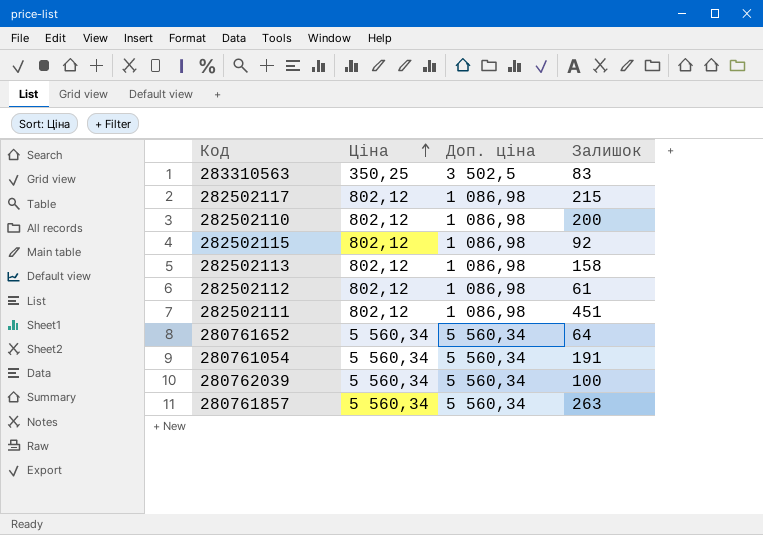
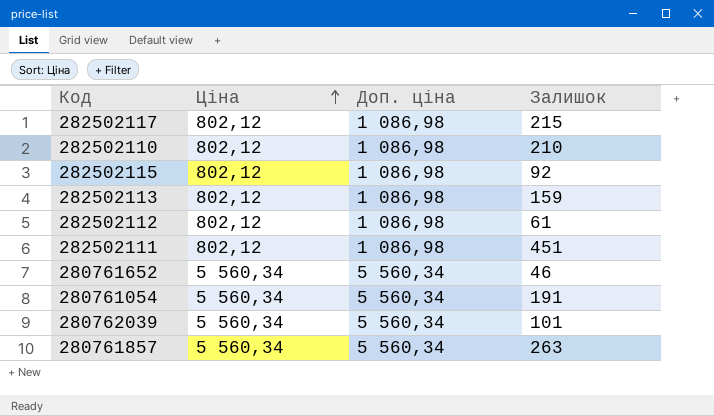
row 283310563: 350,25 | 3 502,5 | 83 -> none
282502110 | Залишок: 200 -> 210
282502113 | Залишок: 158 -> 159
280761652 | Залишок: 64 -> 46
280762039 | Залишок: 100 -> 101

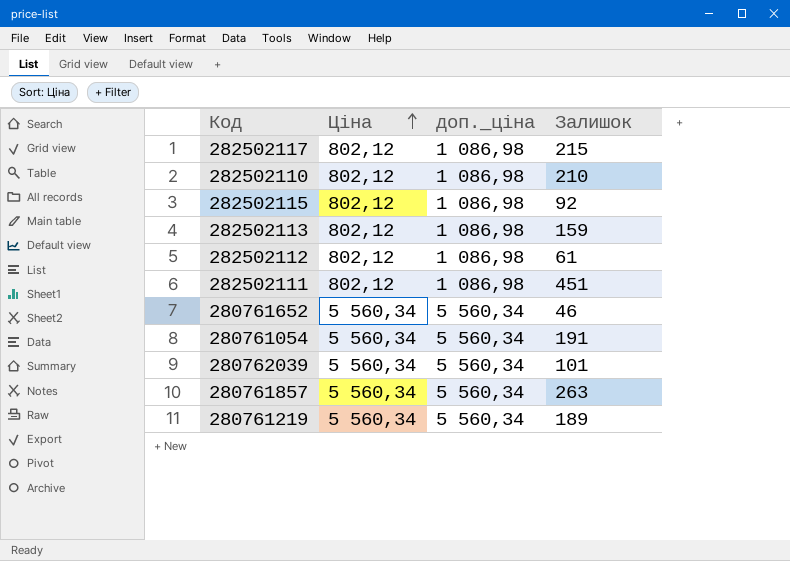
column name: Доп. ціна -> доп._ціна
row 280761219: none -> 5 560,34 | 5 560,34 | 189

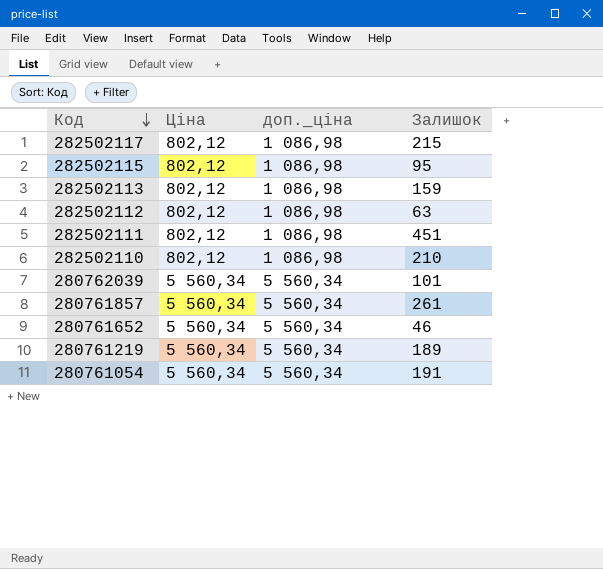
row order: Ціна ascending -> Код descending
282502115 | Залишок: 92 -> 95
282502112 | Залишок: 61 -> 63
280761857 | Залишок: 263 -> 261

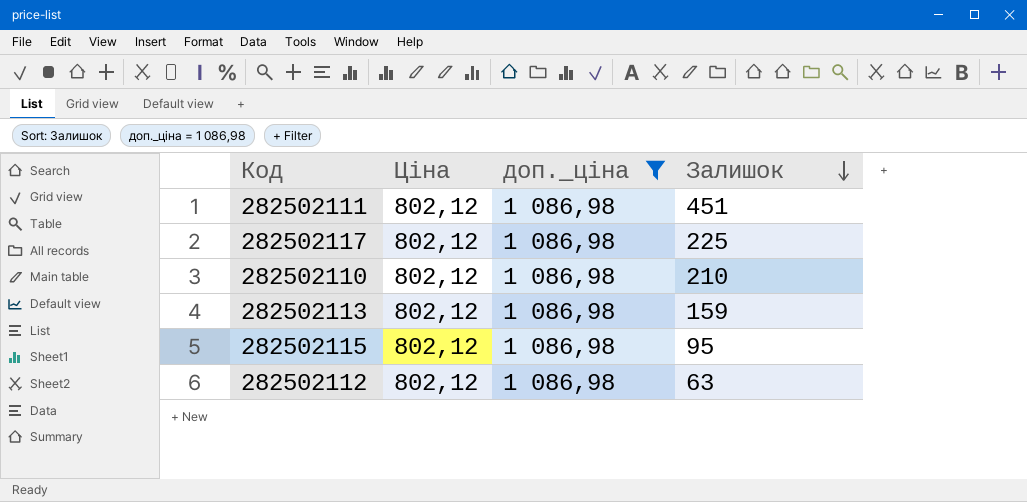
filter: none -> доп._ціна = 1 086,98
row order: Код descending -> Залишок descending
282502117 | Залишок: 215 -> 225

